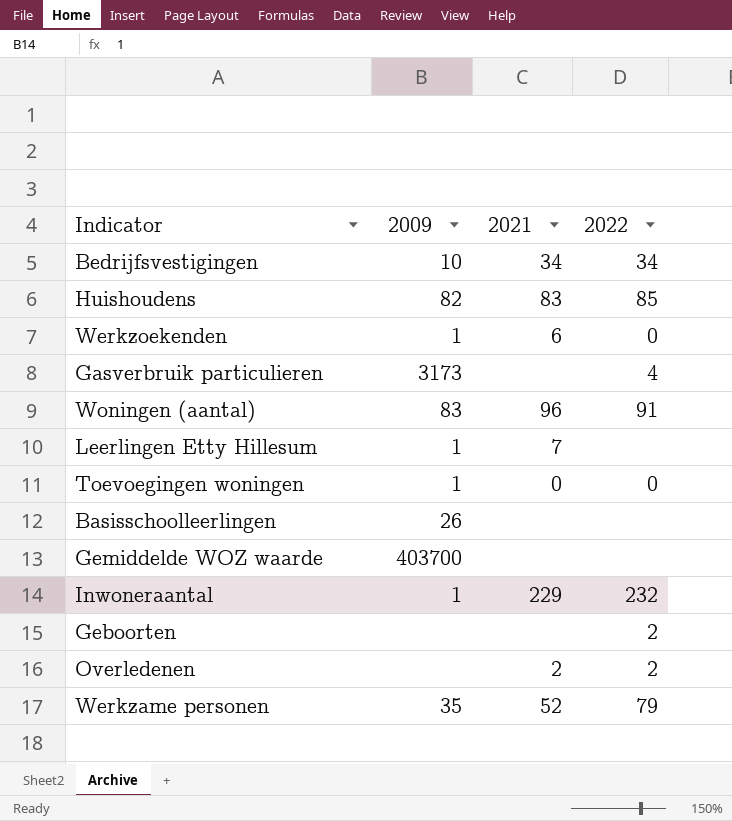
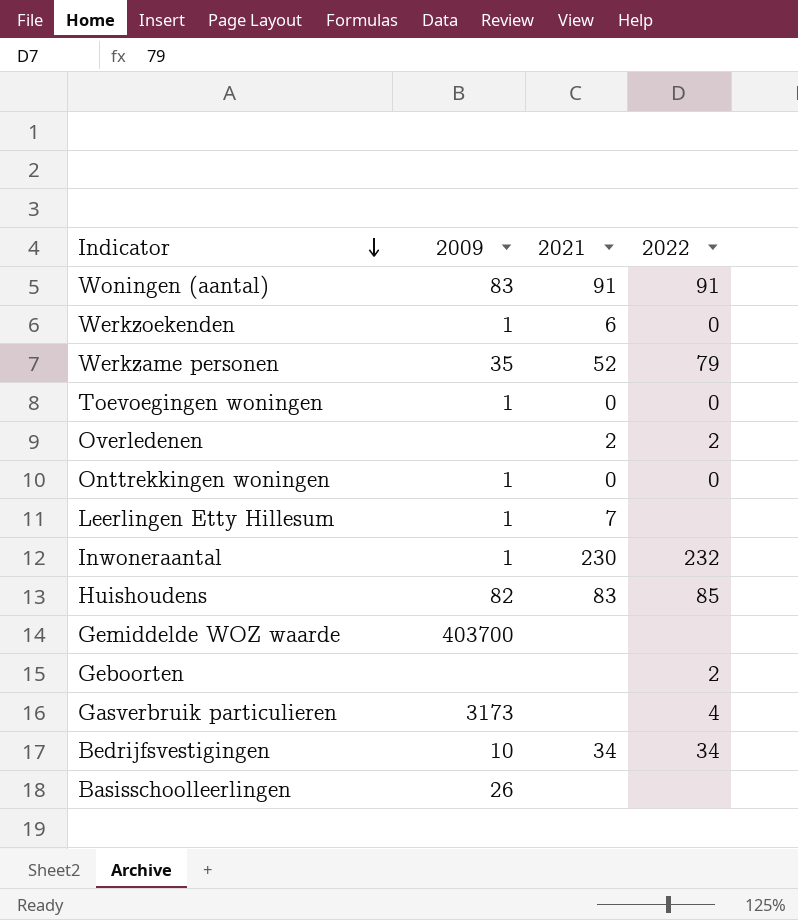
row order: none -> Indicator descending
Woningen (aantal) | 2021: 96 -> 91
row Onttrekkingen woningen: none -> 1 | 0 | 0
Inwoneraantal | 2021: 229 -> 230

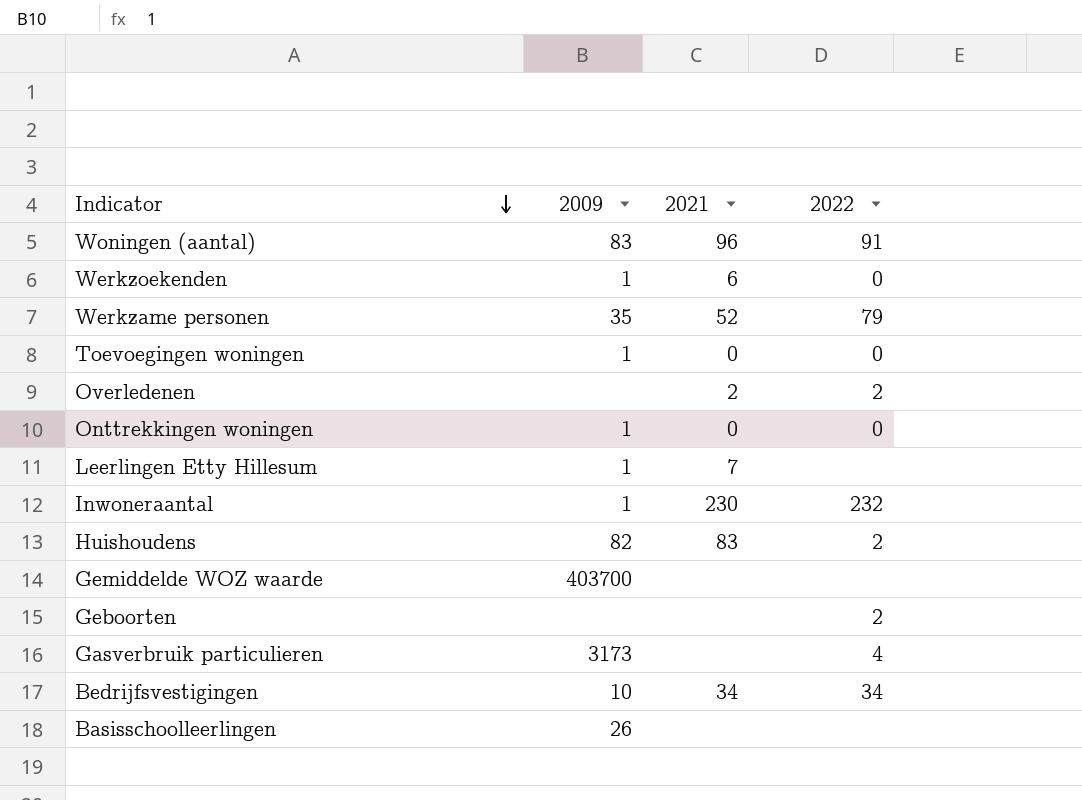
Woningen (aantal) | 2021: 91 -> 96
Huishoudens | 2022: 85 -> 2

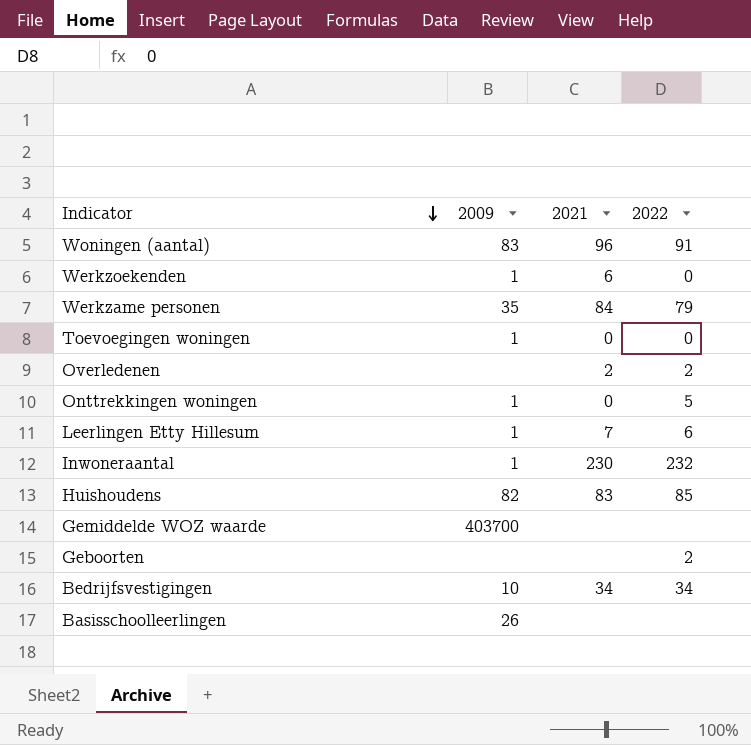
row Gasverbruik particulieren: 3173 | none | 4 -> none
Werkzame personen | 2021: 52 -> 84
Onttrekkingen woningen | 2022: 0 -> 5
Leerlingen Etty Hillesum | 2022: none -> 6
Huishoudens | 2022: 2 -> 85

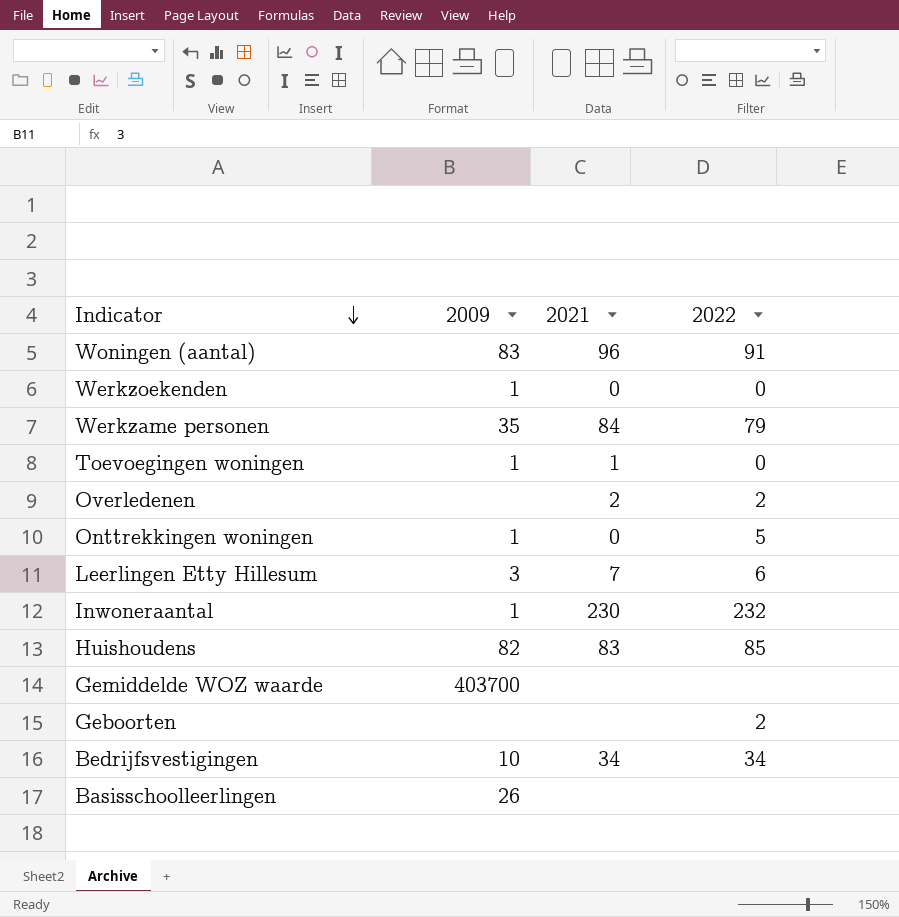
Werkzoekenden | 2021: 6 -> 0
Toevoegingen woningen | 2021: 0 -> 1
Leerlingen Etty Hillesum | 2009: 1 -> 3

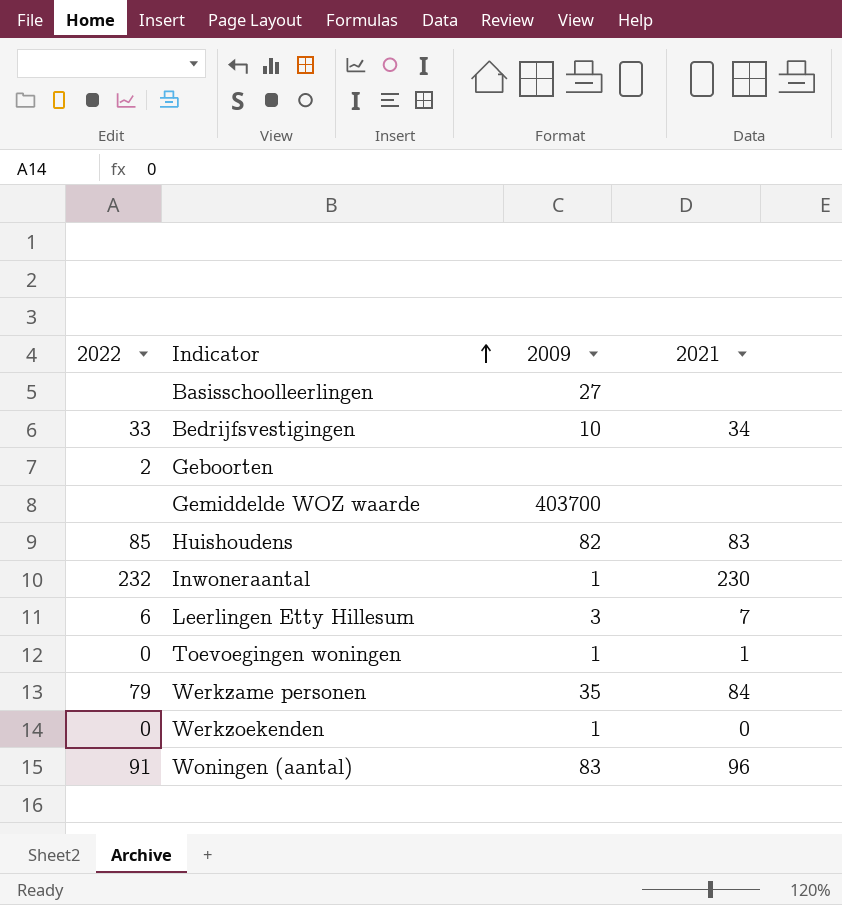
row order: Indicator descending -> Indicator ascending
column 2022 | position: 4 -> 1
row Overledenen: none | 2 | 2 -> none
row Onttrekkingen woningen: 1 | 0 | 5 -> none
Basisschoolleerlingen | 2009: 26 -> 27
Bedrijfsvestigingen | 2022: 34 -> 33

